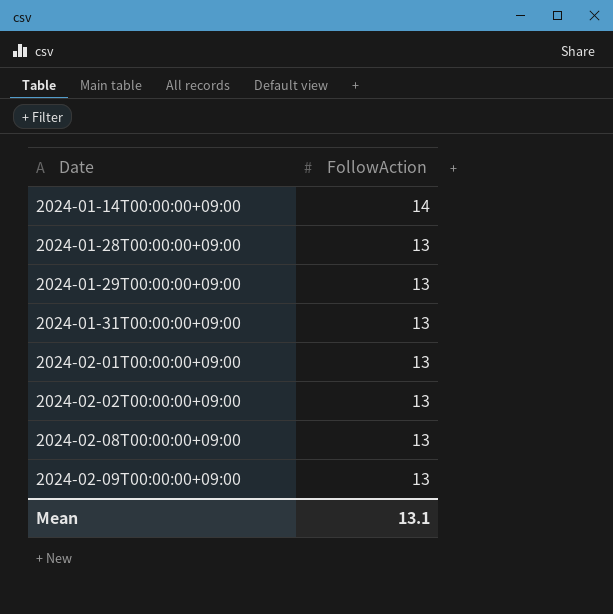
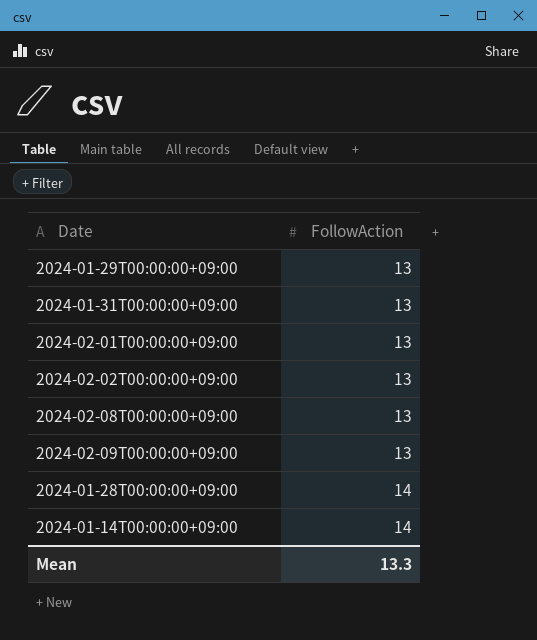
row order: Date ascending -> FollowAction ascending
2024-01-28T00:00:00+09:00 | FollowAction: 13 -> 14
Mean | FollowAction: 13.1 -> 13.3

